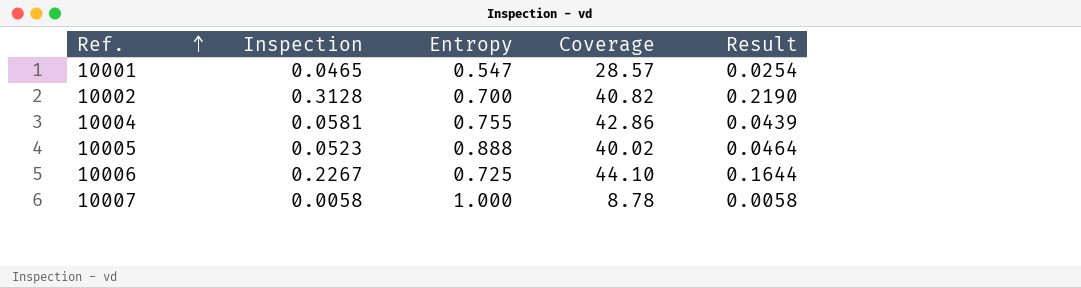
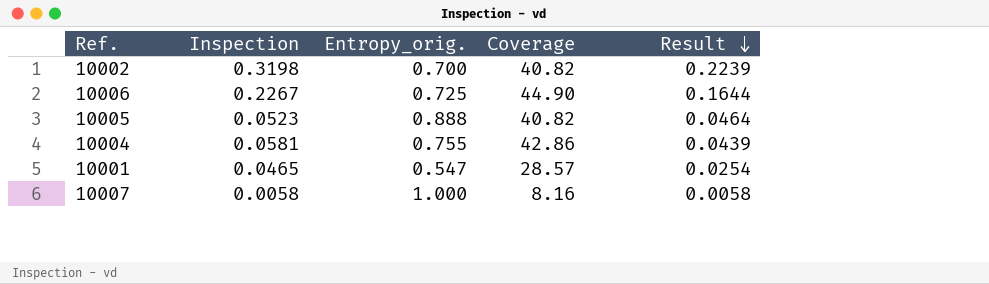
row order: Ref. ascending -> Result descending
column name: Entropy -> Entropy_orig.
10002 | Inspection: 0.3128 -> 0.3198
10002 | Result: 0.2190 -> 0.2239
10006 | Coverage: 44.10 -> 44.90
10005 | Coverage: 40.02 -> 40.82
10007 | Coverage: 8.78 -> 8.16

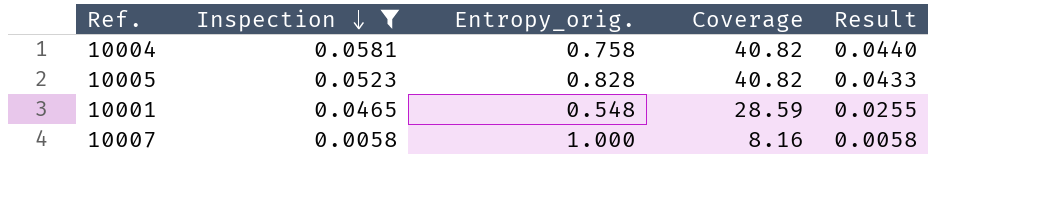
filter: none -> Inspection <= 0.0581
row order: Result descending -> Inspection descending
10004 | Entropy_orig.: 0.755 -> 0.758
10004 | Coverage: 42.86 -> 40.82
10004 | Result: 0.0439 -> 0.0440
10005 | Entropy_orig.: 0.888 -> 0.828
10005 | Result: 0.0464 -> 0.0433
10001 | Entropy_orig.: 0.547 -> 0.548
10001 | Coverage: 28.57 -> 28.59
10001 | Result: 0.0254 -> 0.0255

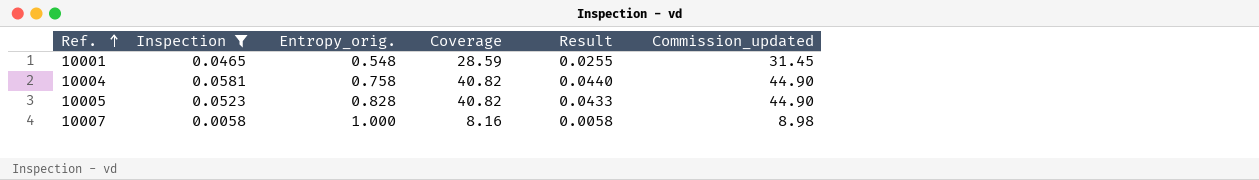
row order: Inspection descending -> Ref. ascending
column Commission_updated | formula: none -> [Coverage] * 1.1

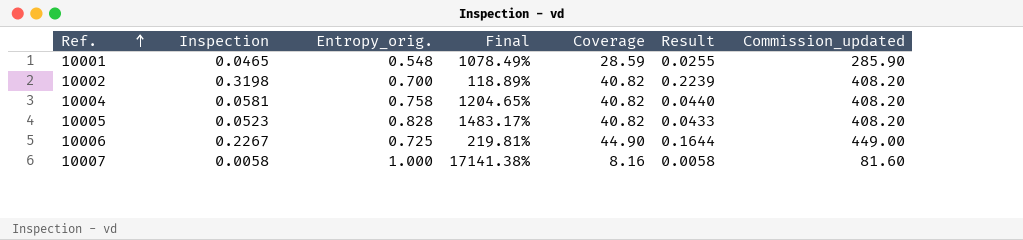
filter: Inspection <= 0.0581 -> none
column Final | formula: none -> ([Entropy_orig.] - [Inspection]) / [Inspection]
column Commission_updated | formula: [Coverage] * 1.1 -> [Coverage] * 10

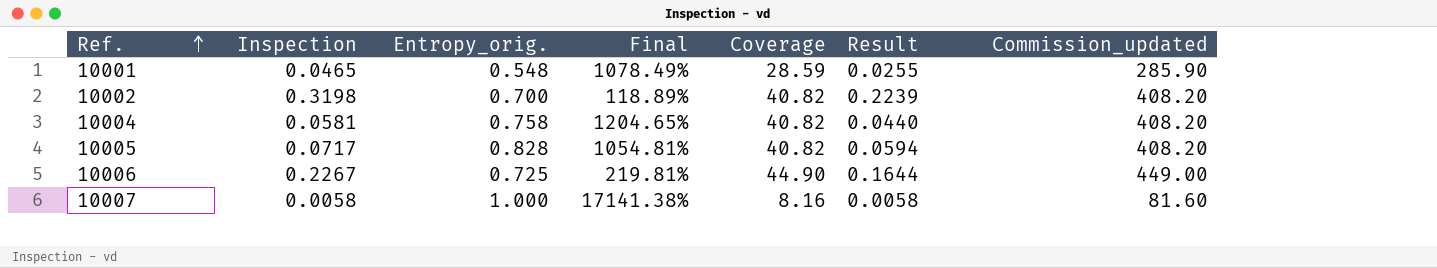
10005 | Inspection: 0.0523 -> 0.0717
10005 | Final: 1483.17% -> 1054.81%
10005 | Result: 0.0433 -> 0.0594

